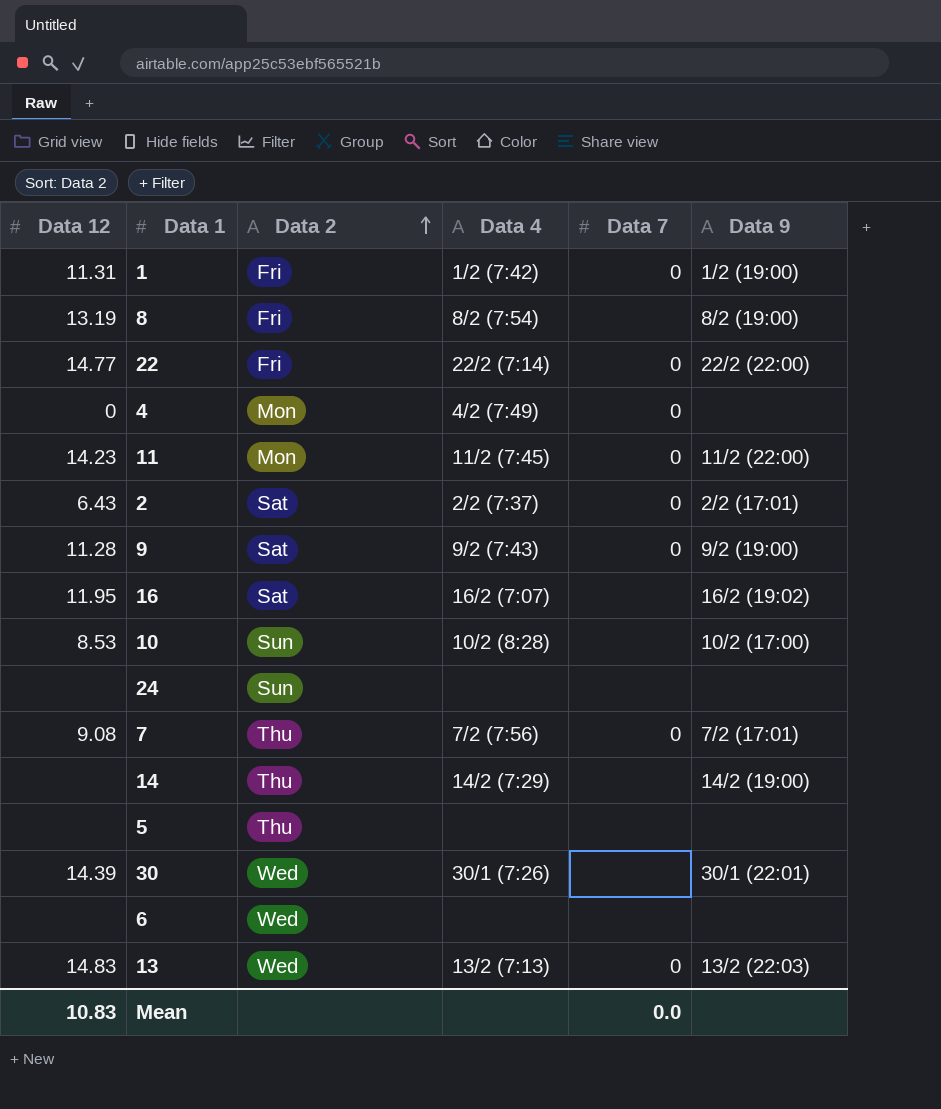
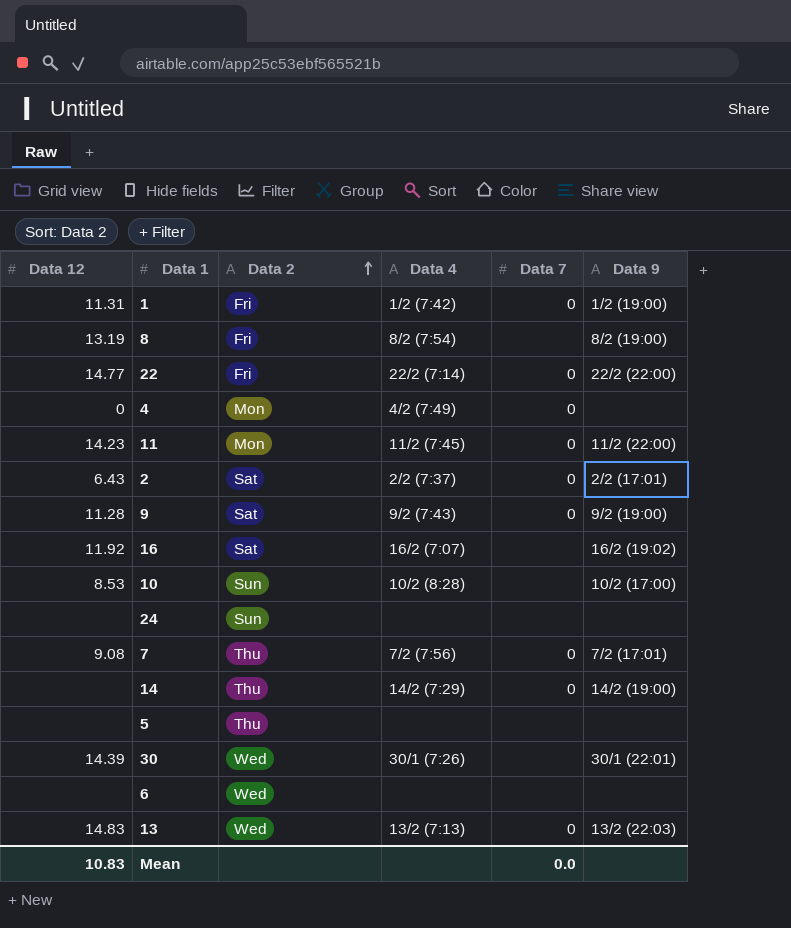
16 | Data 12: 11.95 -> 11.92
14 | Data 7: none -> 0

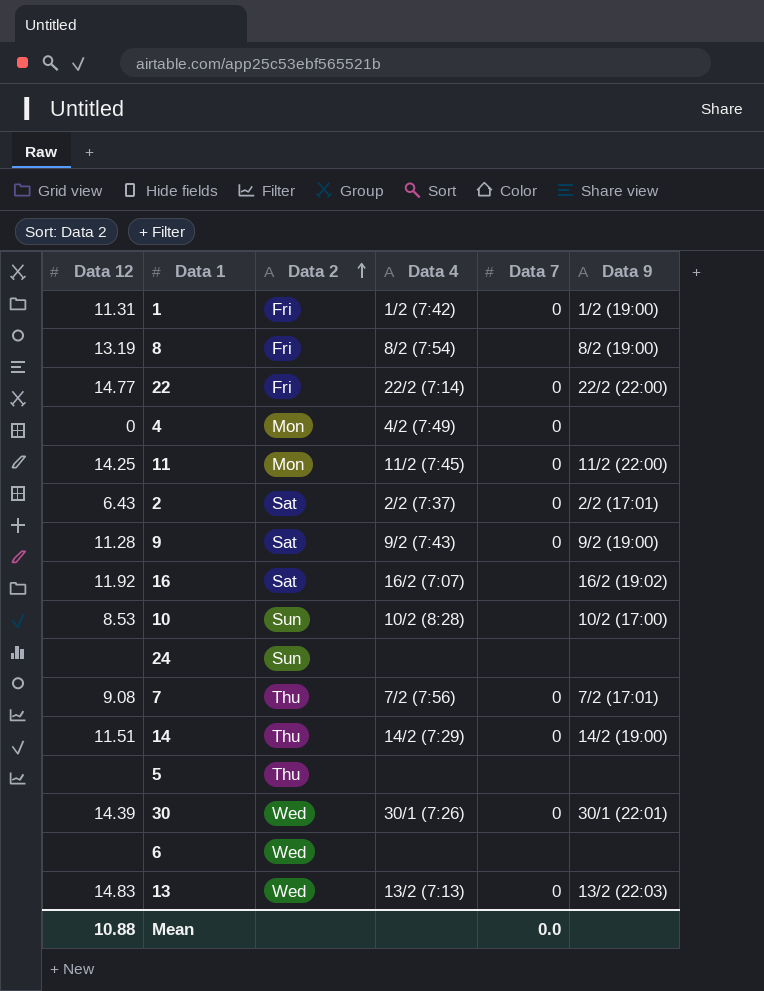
11 | Data 12: 14.23 -> 14.25
14 | Data 12: none -> 11.51
30 | Data 7: none -> 0
Mean | Data 12: 10.83 -> 10.88

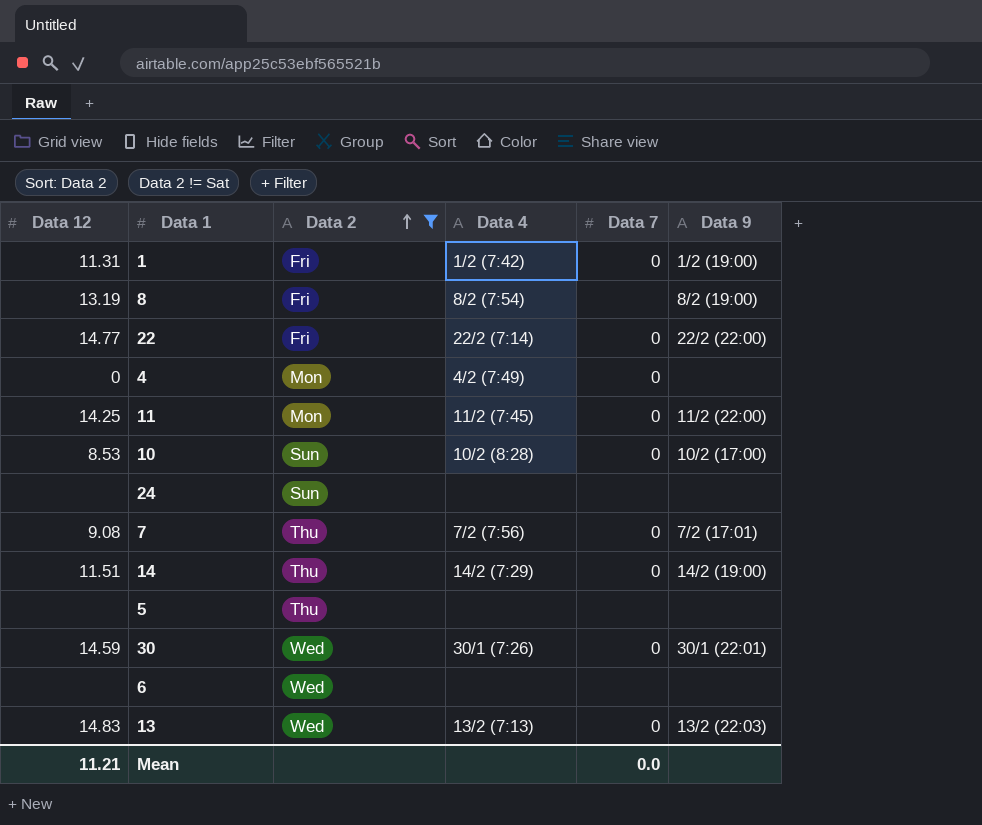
filter: none -> Data 2 != Sat
10 | Data 7: none -> 0
30 | Data 12: 14.39 -> 14.59
Mean | Data 12: 10.88 -> 11.21

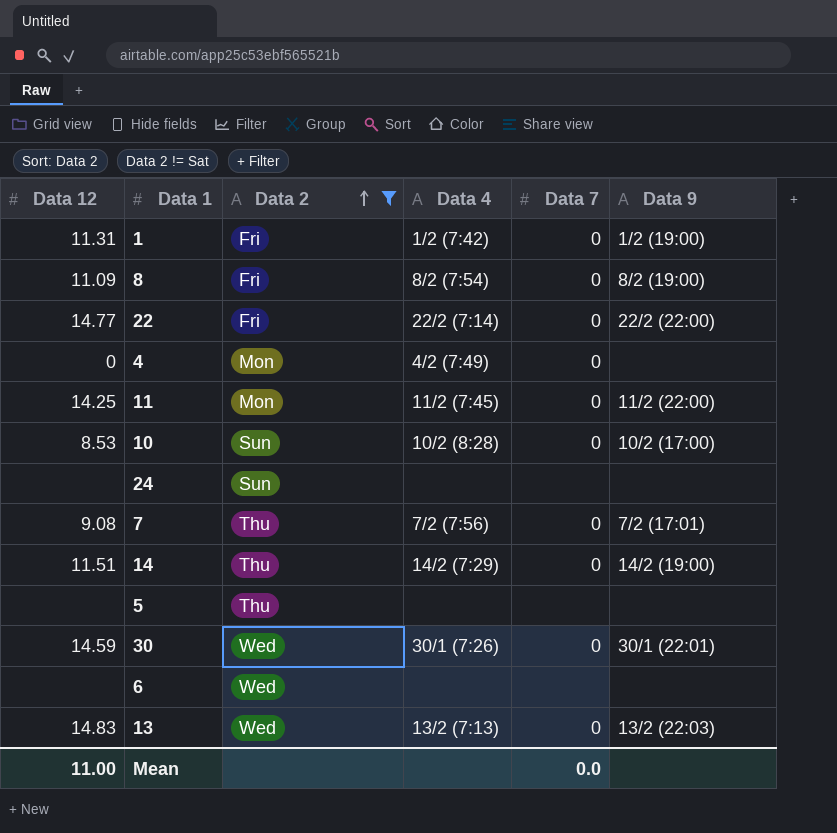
8 | Data 12: 13.19 -> 11.09
8 | Data 7: none -> 0
Mean | Data 12: 11.21 -> 11.00

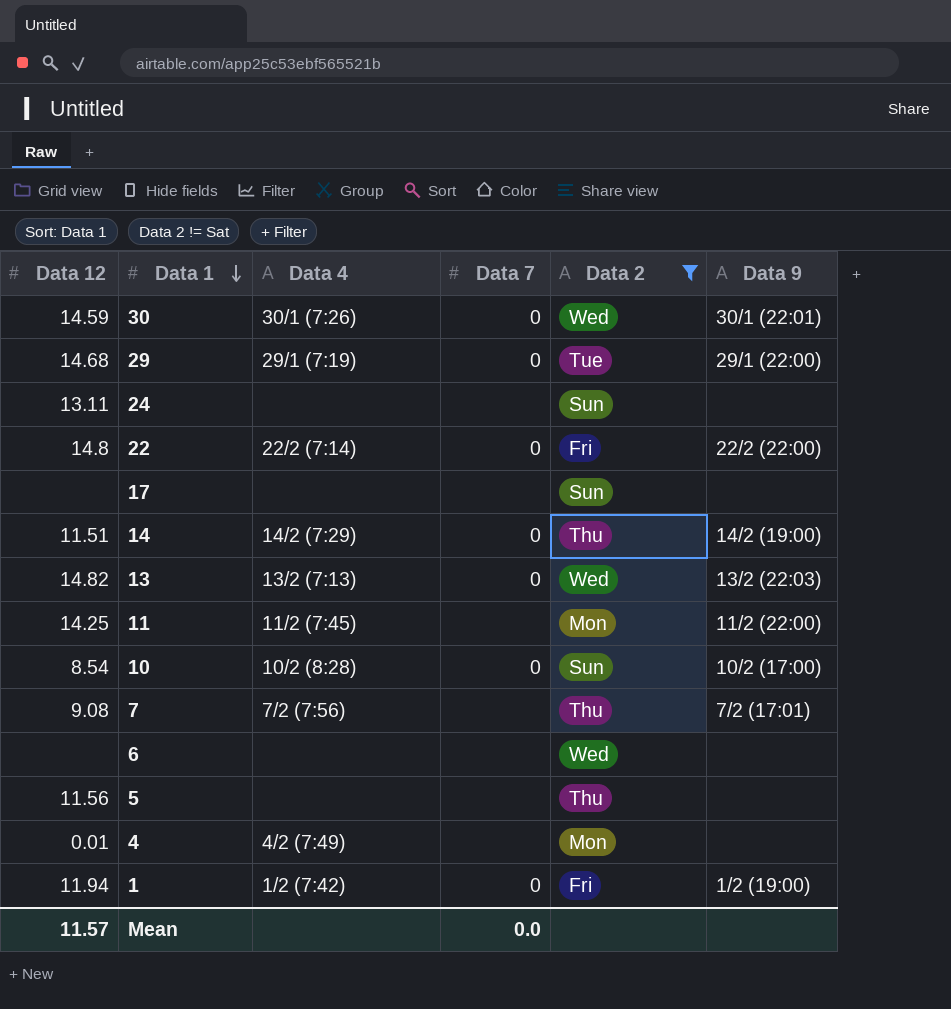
row order: Data 2 ascending -> Data 1 descending
column Data 2 | position: 3 -> 5
row 8: 11.09 | Fri | 8/2 (7:54) | 0 | 8/2 (19:00) -> none
row 29: none -> 14.68 | 29/1 (7:19) | 0 | Tue | 29/1 (22:00)
24 | Data 12: none -> 13.11
22 | Data 12: 14.77 -> 14.8
row 17: none -> none | none | none | Sun | none
13 | Data 12: 14.83 -> 14.82
11 | Data 7: 0 -> none
10 | Data 12: 8.53 -> 8.54
7 | Data 7: 0 -> none
5 | Data 12: none -> 11.56
4 | Data 12: 0 -> 0.01
4 | Data 7: 0 -> none
1 | Data 12: 11.31 -> 11.94
Mean | Data 12: 11.00 -> 11.57

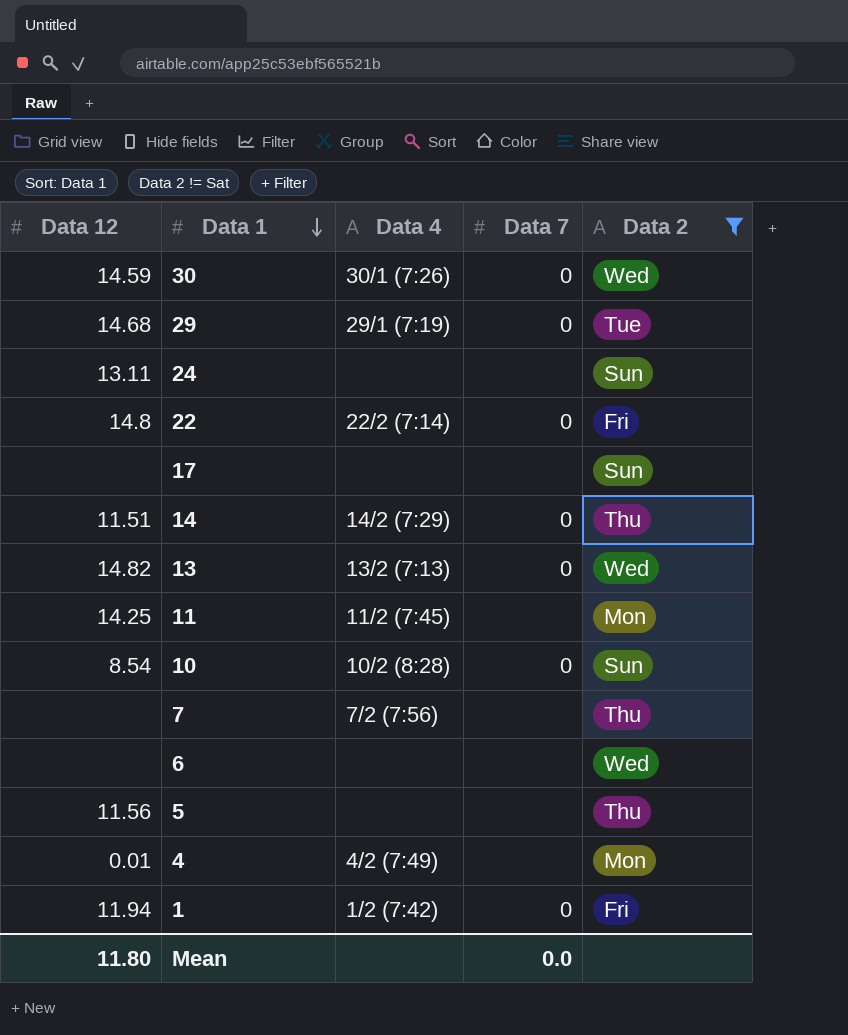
column Data 9 | position: 6 -> none
7 | Data 12: 9.08 -> none
Mean | Data 12: 11.57 -> 11.80

